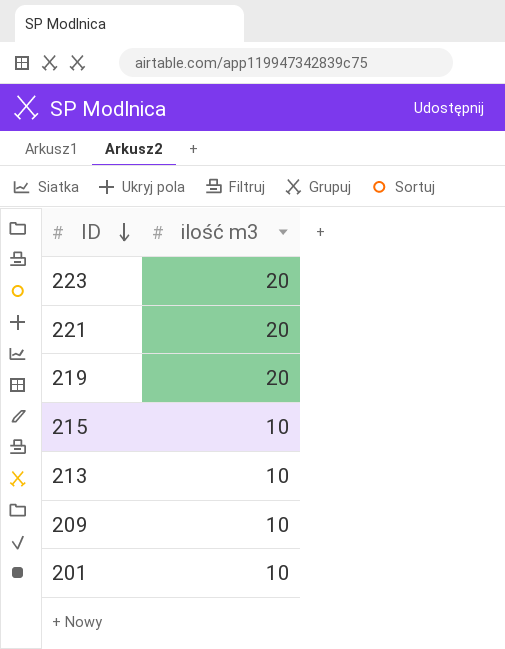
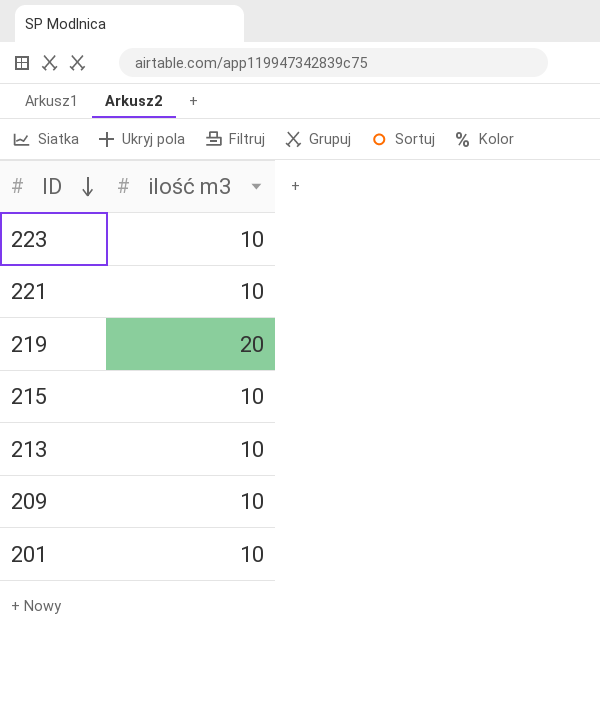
223 | ilość m3: 20 -> 10
221 | ilość m3: 20 -> 10

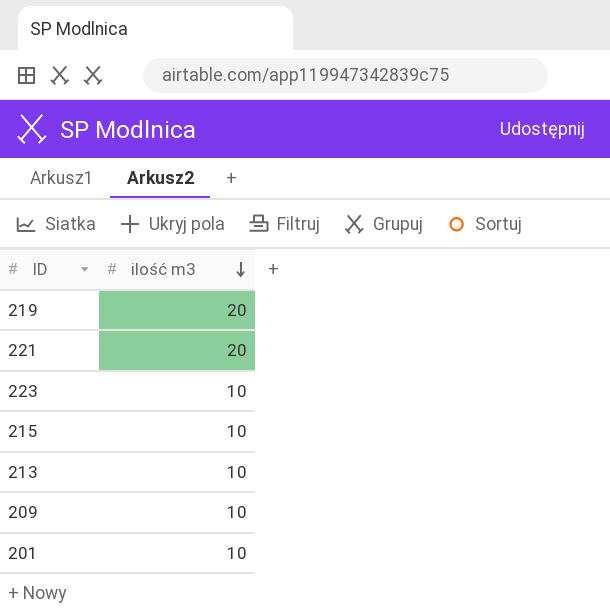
row order: ID descending -> ilość m3 descending
221 | ilość m3: 10 -> 20

